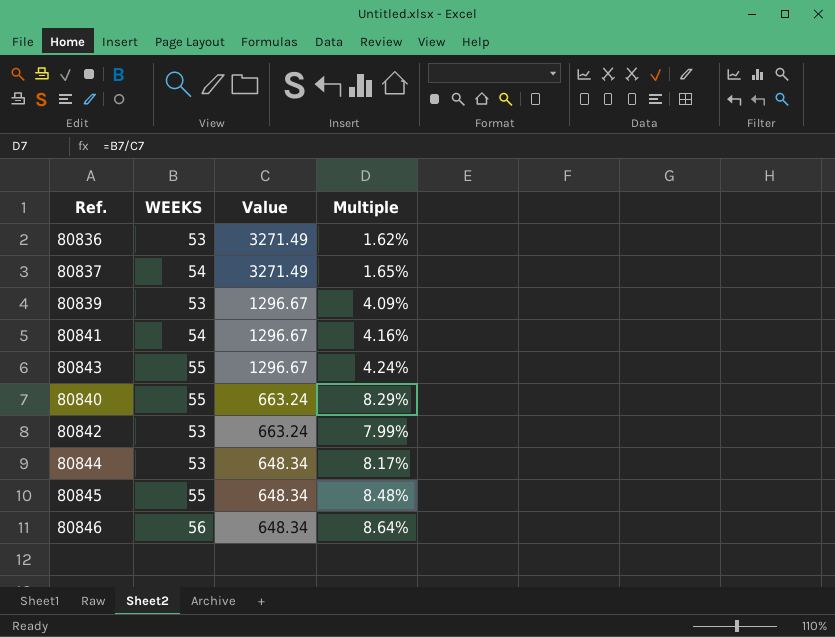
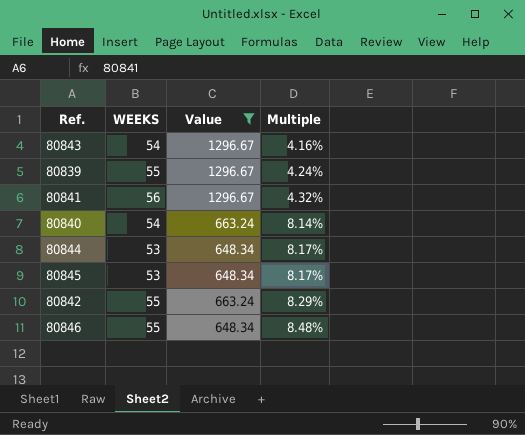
filter: none -> Value != 3271.49
row order: Value descending -> Multiple ascending
80843 | WEEKS: 55 -> 54
80843 | Multiple: 4.24% -> 4.16%
80839 | WEEKS: 53 -> 55
80839 | Multiple: 4.09% -> 4.24%
80841 | WEEKS: 54 -> 56
80841 | Multiple: 4.16% -> 4.32%
80840 | WEEKS: 55 -> 54
80840 | Multiple: 8.29% -> 8.14%
80845 | WEEKS: 55 -> 53
80845 | Multiple: 8.48% -> 8.17%
80842 | WEEKS: 53 -> 55
80842 | Multiple: 7.99% -> 8.29%
80846 | WEEKS: 56 -> 55
80846 | Multiple: 8.64% -> 8.48%

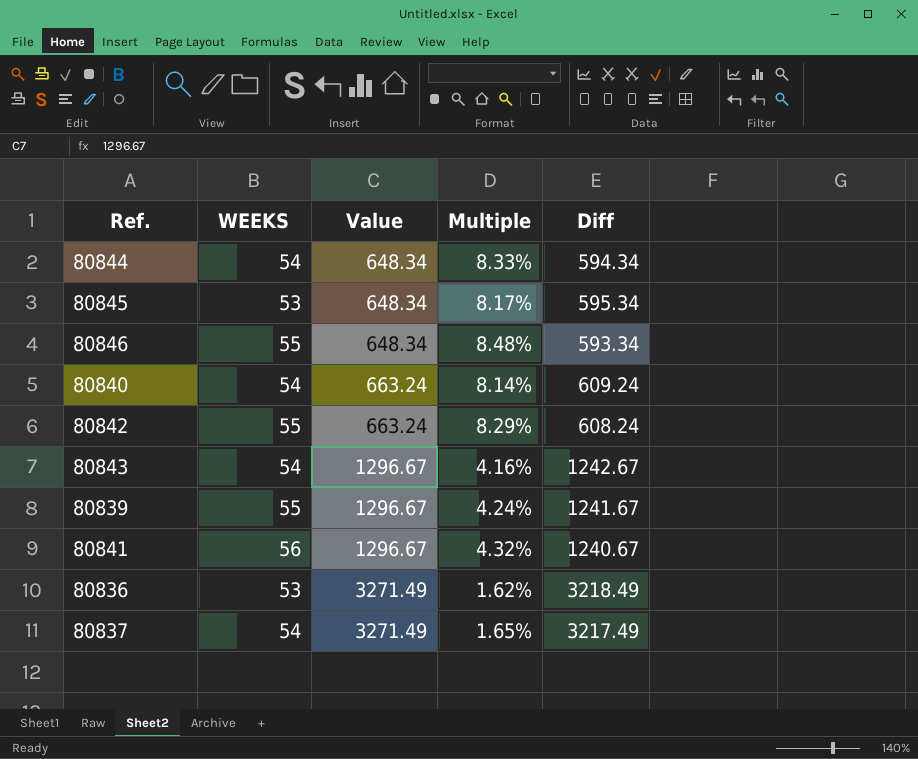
filter: Value != 3271.49 -> none
row order: Multiple ascending -> Value ascending
column Diff | formula: none -> [Value] - [WEEKS]
80844 | WEEKS: 53 -> 54
80844 | Multiple: 8.17% -> 8.33%

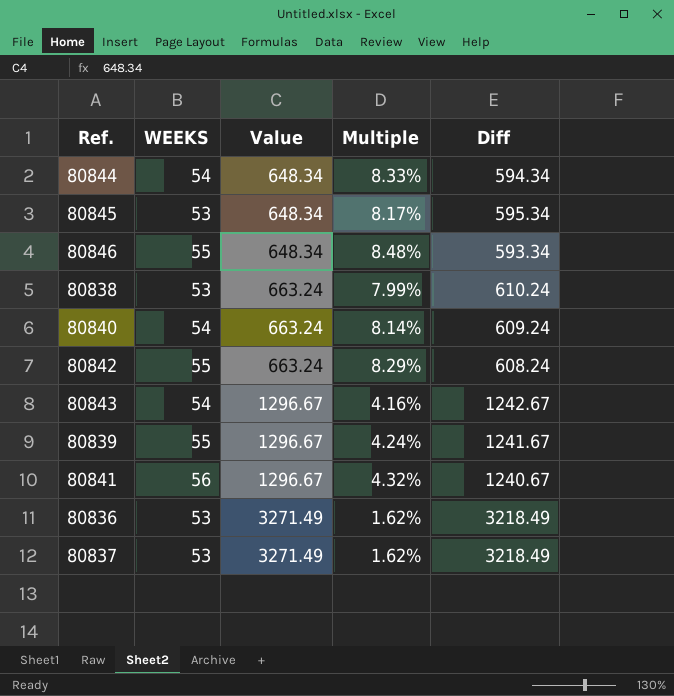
row 80838: none -> 53 | 663.24 | 7.99% | 610.24
80837 | WEEKS: 54 -> 53
80837 | Multiple: 1.65% -> 1.62%
80837 | Diff: 3217.49 -> 3218.49

